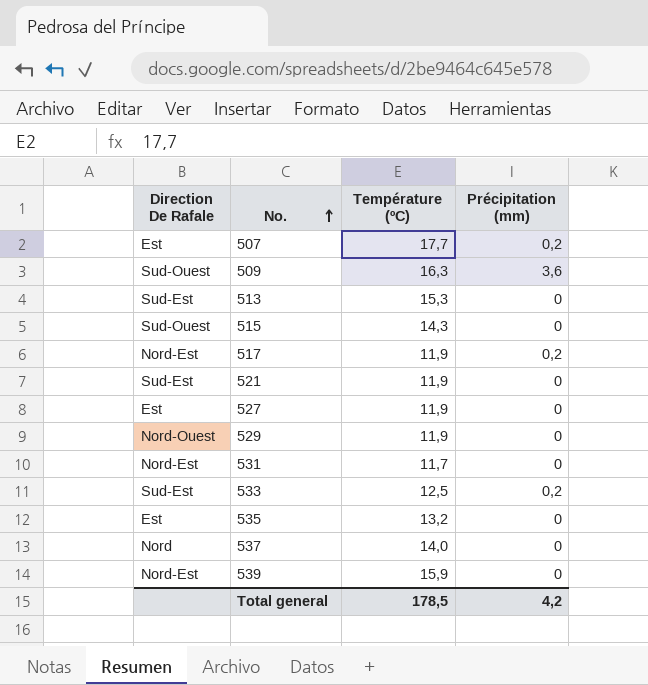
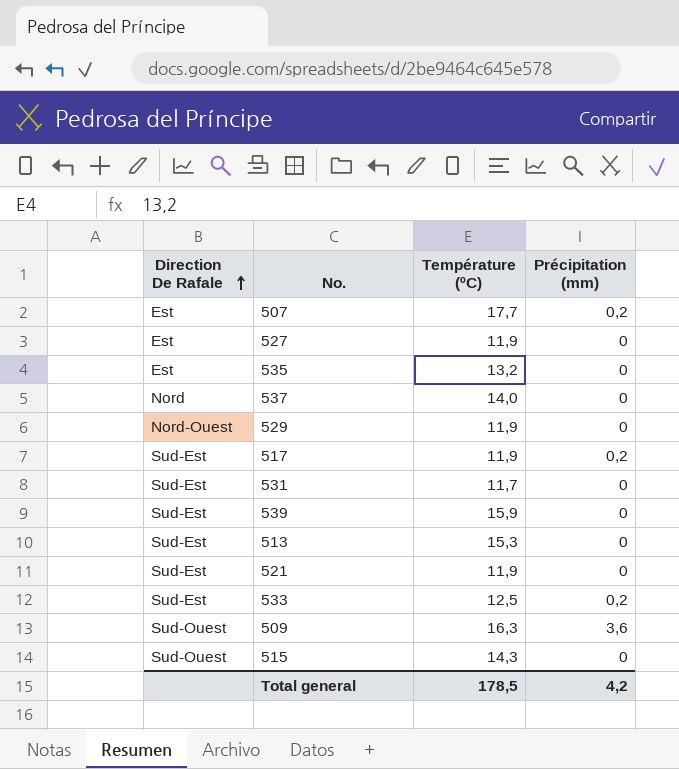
row order: No. ascending -> Direction De Rafale ascending
517 | Direction De Rafale: Nord-Est -> Sud-Est
531 | Direction De Rafale: Nord-Est -> Sud-Est
539 | Direction De Rafale: Nord-Est -> Sud-Est

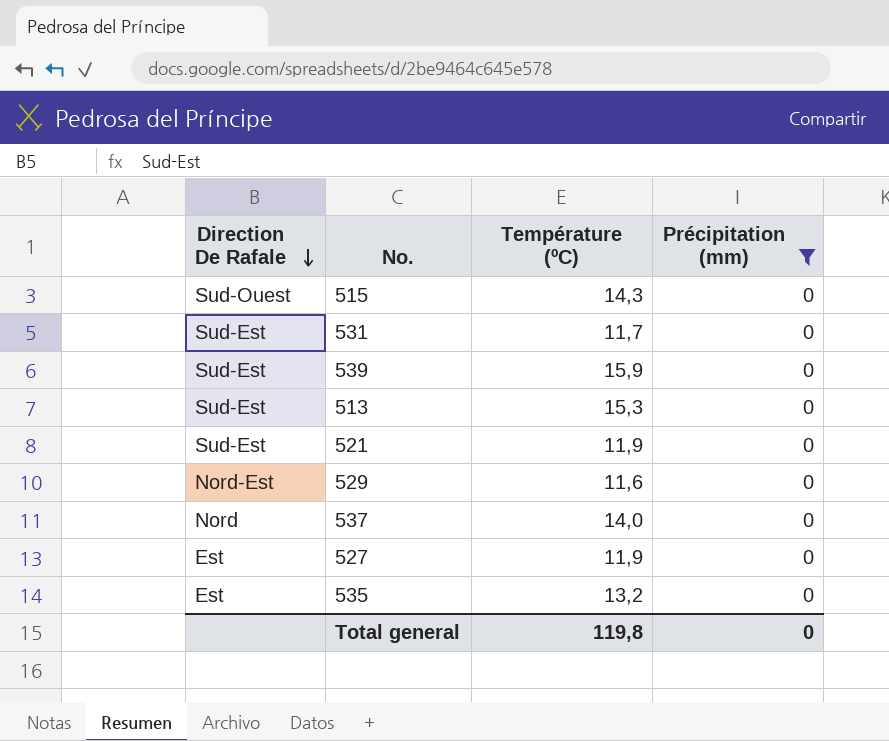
filter: none -> Précipitation (mm) = 0
row order: Direction De Rafale ascending -> Direction De Rafale descending
529 | Direction De Rafale: Nord-Ouest -> Nord-Est
529 | Température (ºC): 11,9 -> 11,6
Total general | Température (ºC): 178,5 -> 119,8
Total general | Précipitation (mm): 4,2 -> 0

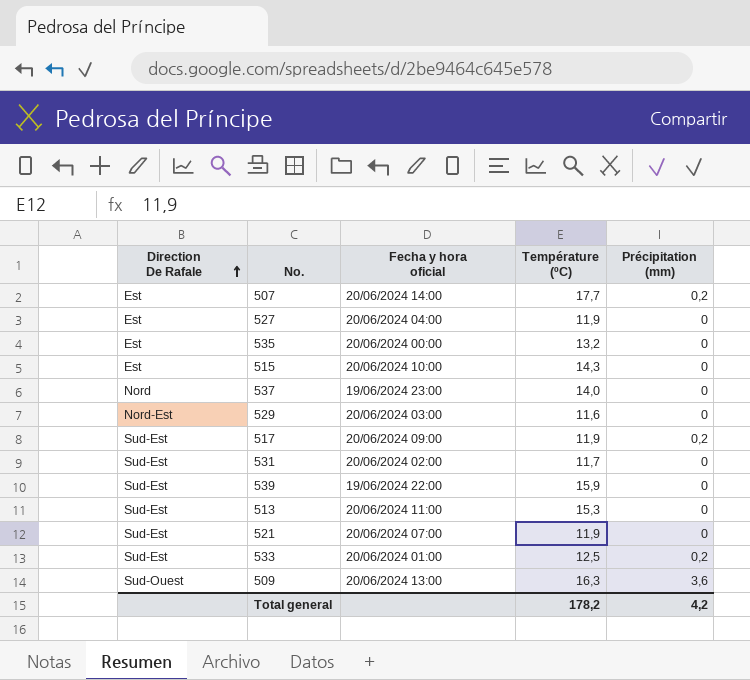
filter: Précipitation (mm) = 0 -> none
row order: Direction De Rafale descending -> Direction De Rafale ascending
column Fecha y hora oficial | position: none -> 3
515 | Direction De Rafale: Sud-Ouest -> Est
Total general | Température (ºC): 119,8 -> 178,2
Total general | Précipitation (mm): 0 -> 4,2

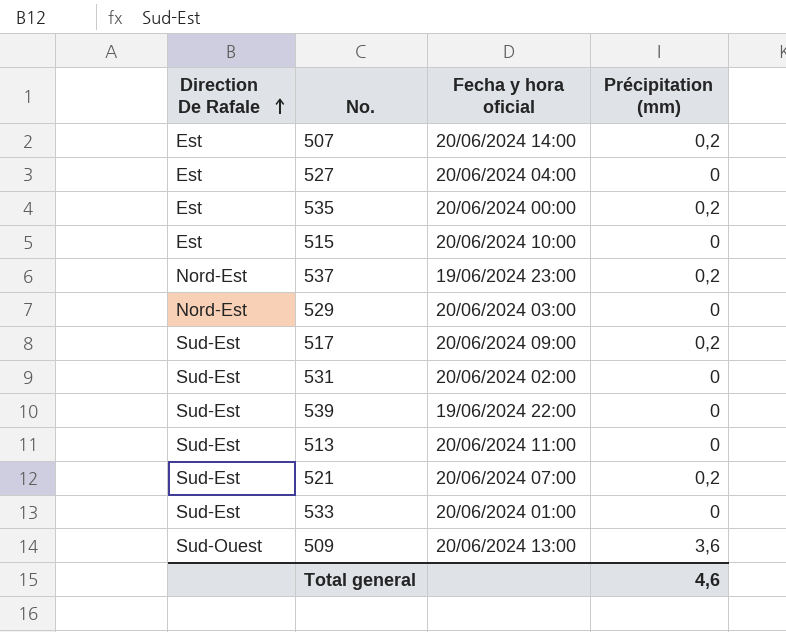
column Température (ºC) | position: 4 -> none
535 | Précipitation (mm): 0 -> 0,2
537 | Direction De Rafale: Nord -> Nord-Est
537 | Précipitation (mm): 0 -> 0,2
521 | Précipitation (mm): 0 -> 0,2
533 | Précipitation (mm): 0,2 -> 0
Total general | Précipitation (mm): 4,2 -> 4,6

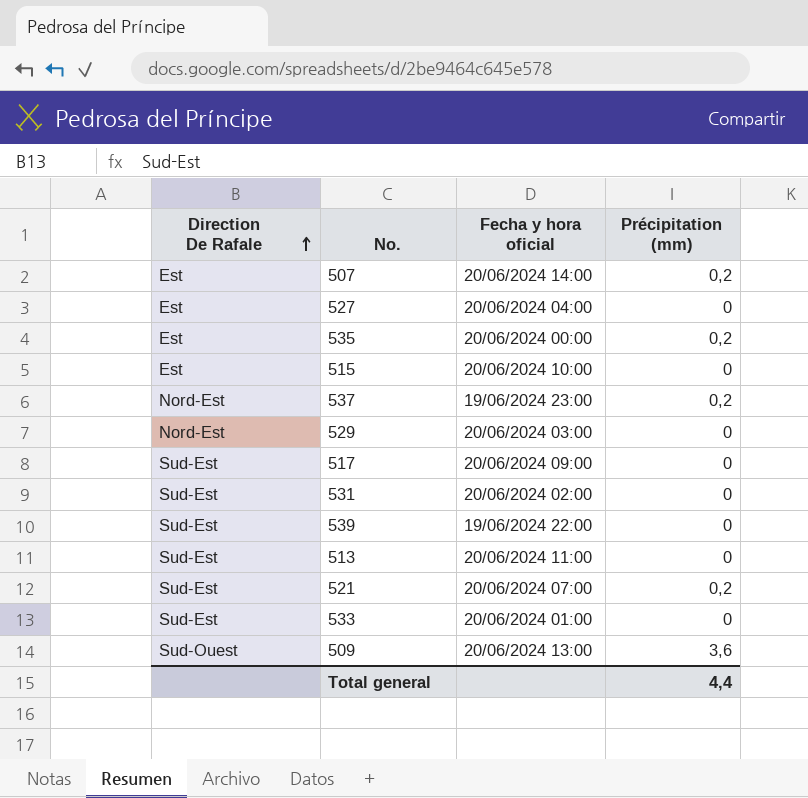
517 | Précipitation (mm): 0,2 -> 0
Total general | Précipitation (mm): 4,6 -> 4,4

